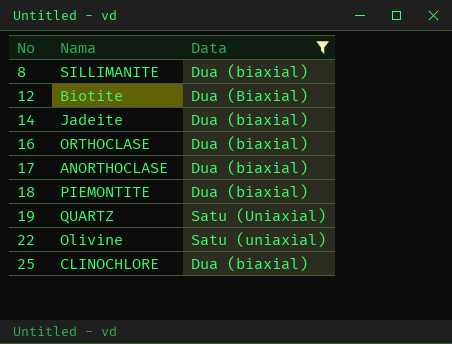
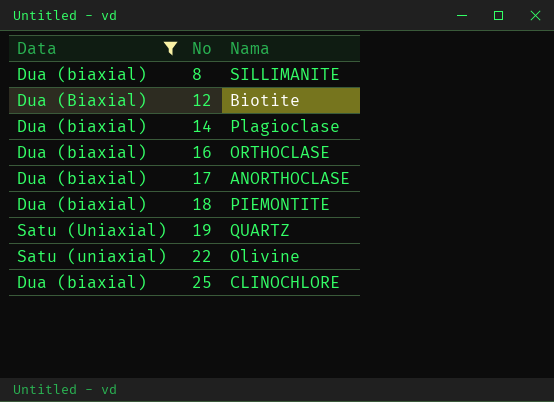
column Data | position: 3 -> 1
14 | Nama: Jadeite -> Plagioclase

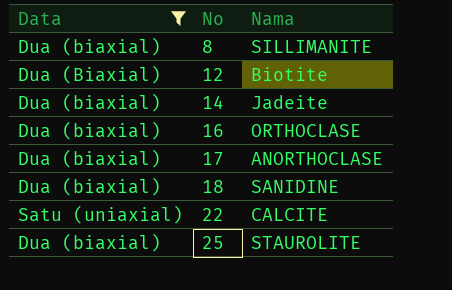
row 19: Satu (Uniaxial) | QUARTZ -> none
14 | Nama: Plagioclase -> Jadeite
18 | Nama: PIEMONTITE -> SANIDINE
22 | Nama: Olivine -> CALCITE
25 | Nama: CLINOCHLORE -> STAUROLITE

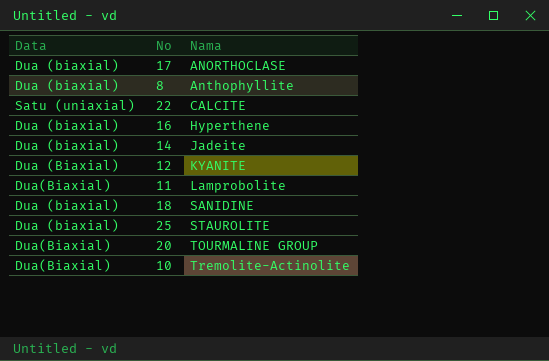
filter: Data != Dua(Biaxial) -> none
row order: No ascending -> Nama ascending
8 | Nama: SILLIMANITE -> Anthophyllite
16 | Nama: ORTHOCLASE -> Hyperthene
12 | Nama: Biotite -> KYANITE

